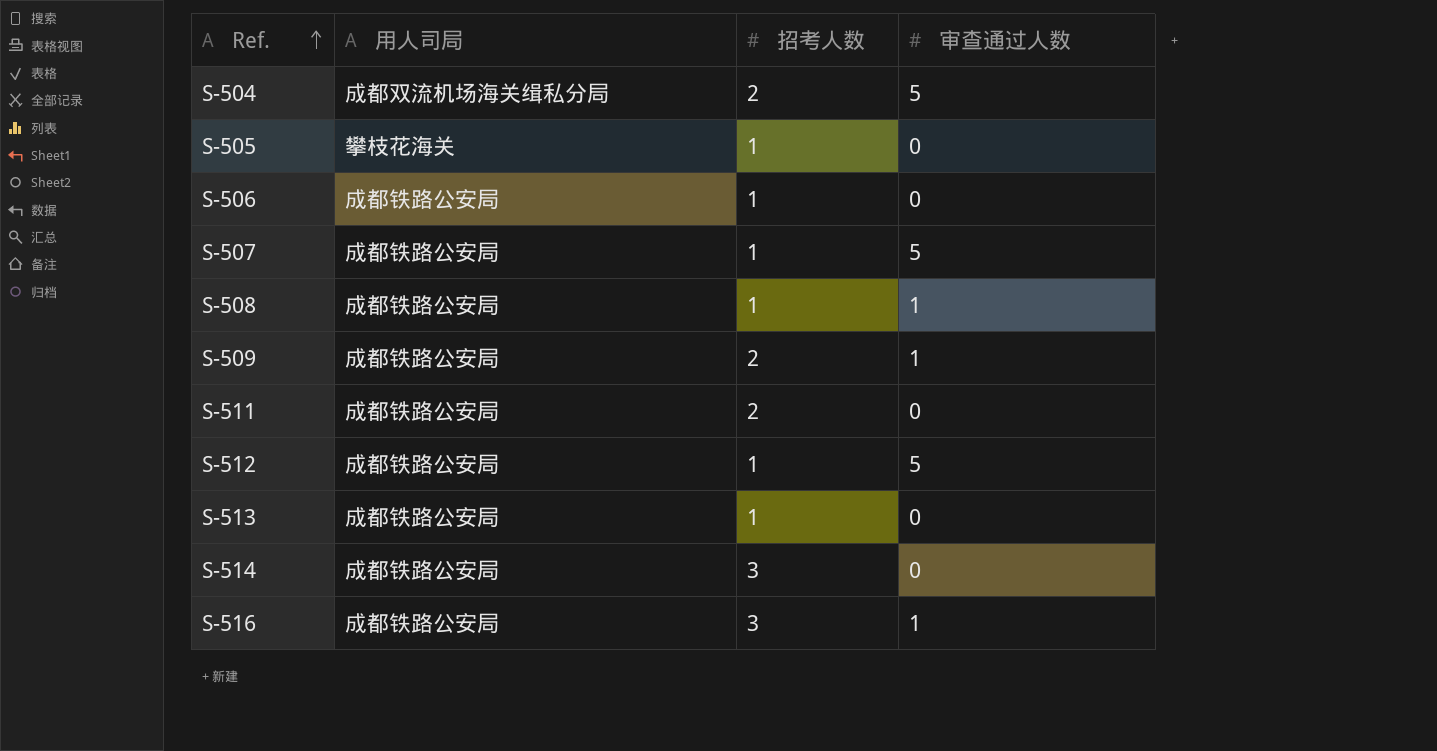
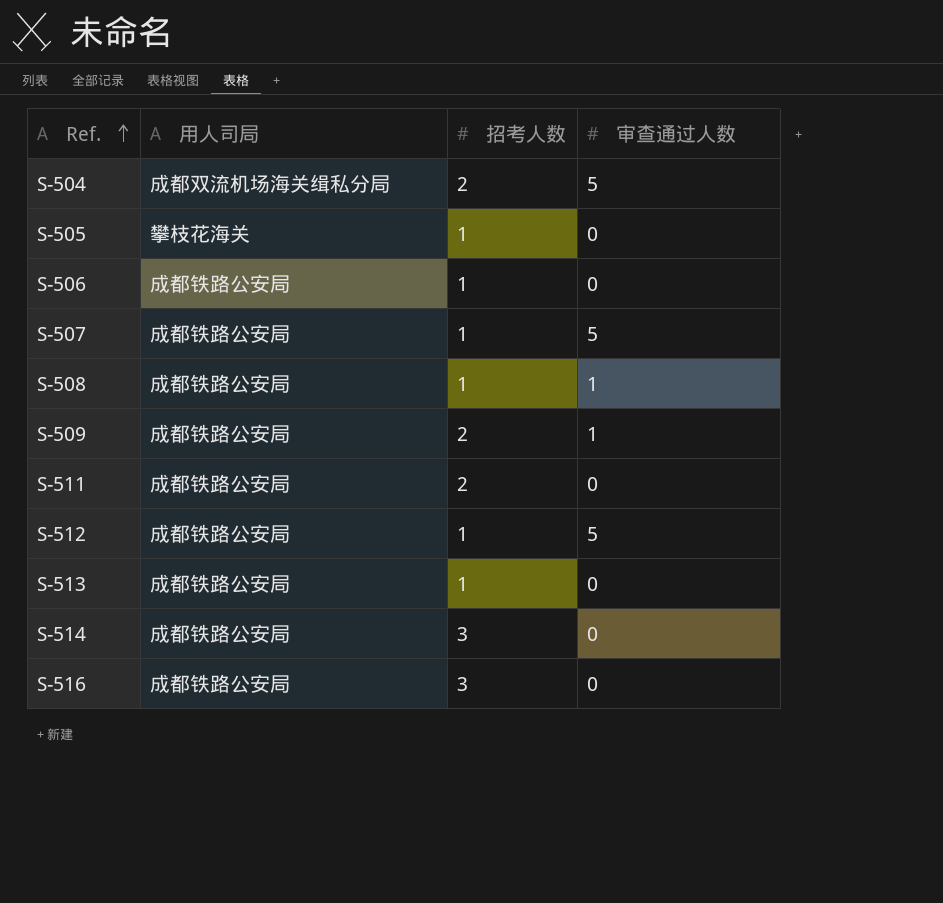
S-516 | 审查通过人数: 1 -> 0

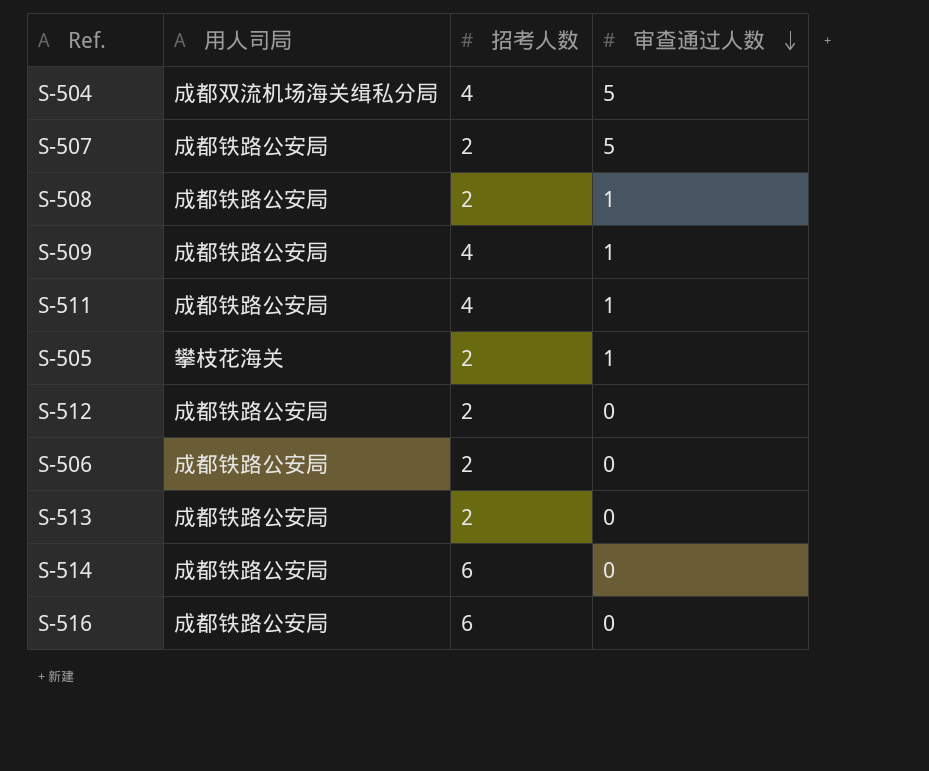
row order: Ref. ascending -> 审查通过人数 descending
S-504 | 招考人数: 2 -> 4
S-507 | 招考人数: 1 -> 2
S-508 | 招考人数: 1 -> 2
S-509 | 招考人数: 2 -> 4
S-511 | 招考人数: 2 -> 4
S-511 | 审查通过人数: 0 -> 1
S-505 | 招考人数: 1 -> 2
S-505 | 审查通过人数: 0 -> 1
S-512 | 招考人数: 1 -> 2
S-512 | 审查通过人数: 5 -> 0
S-506 | 招考人数: 1 -> 2
S-513 | 招考人数: 1 -> 2
S-514 | 招考人数: 3 -> 6
S-516 | 招考人数: 3 -> 6

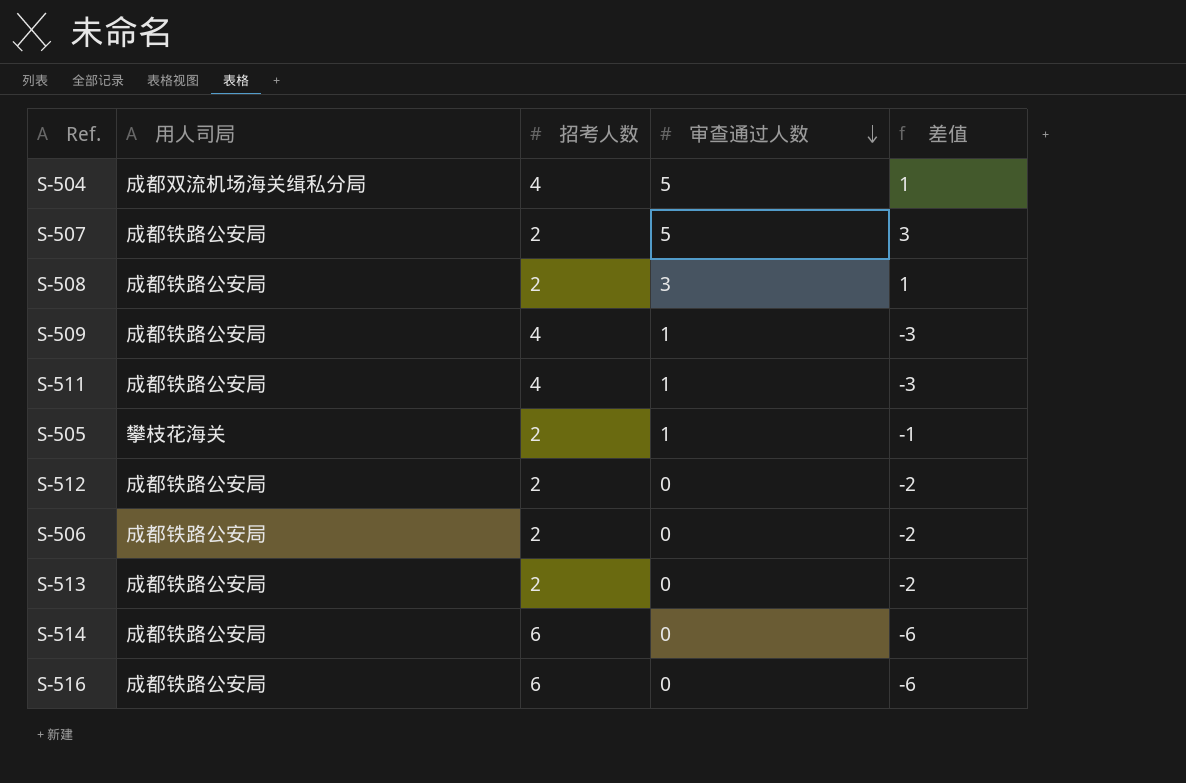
column 差值 | formula: none -> [审查通过人数] - [招考人数]
S-508 | 审查通过人数: 1 -> 3

